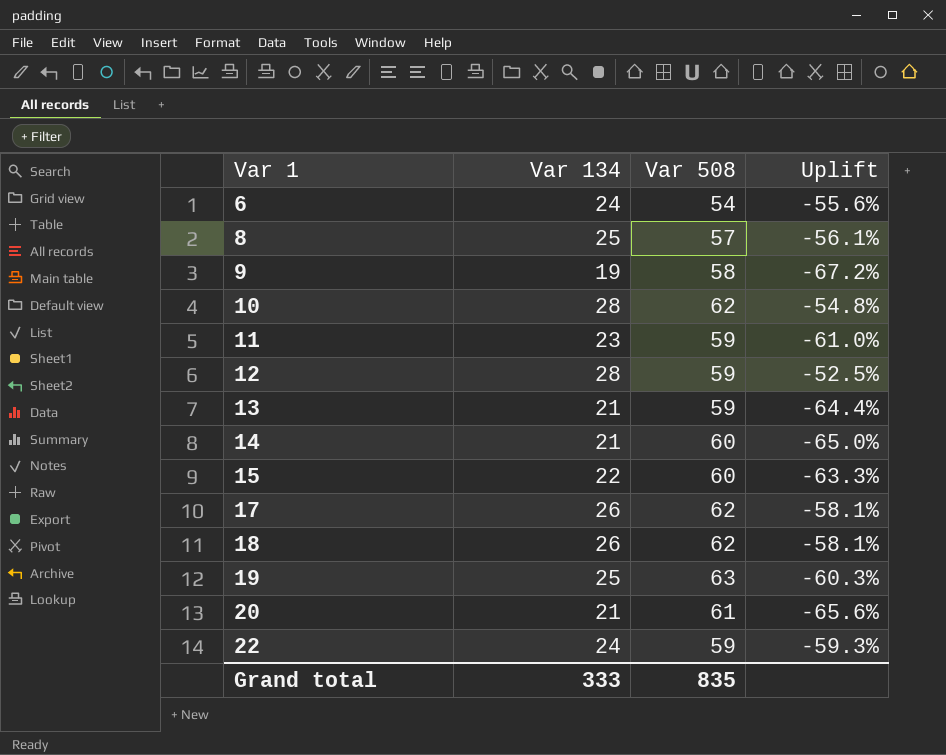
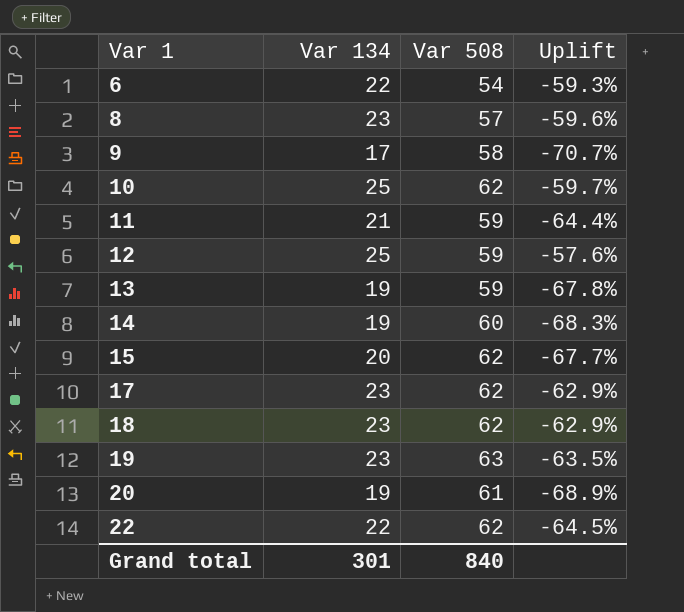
6 | Var 134: 24 -> 22
6 | Uplift: -55.6% -> -59.3%
8 | Var 134: 25 -> 23
8 | Uplift: -56.1% -> -59.6%
9 | Var 134: 19 -> 17
9 | Uplift: -67.2% -> -70.7%
10 | Var 134: 28 -> 25
10 | Uplift: -54.8% -> -59.7%
11 | Var 134: 23 -> 21
11 | Uplift: -61.0% -> -64.4%
12 | Var 134: 28 -> 25
12 | Uplift: -52.5% -> -57.6%
13 | Var 134: 21 -> 19
13 | Uplift: -64.4% -> -67.8%
14 | Var 134: 21 -> 19
14 | Uplift: -65.0% -> -68.3%
15 | Var 134: 22 -> 20
15 | Var 508: 60 -> 62
15 | Uplift: -63.3% -> -67.7%
17 | Var 134: 26 -> 23
17 | Uplift: -58.1% -> -62.9%
18 | Var 134: 26 -> 23
18 | Uplift: -58.1% -> -62.9%
19 | Var 134: 25 -> 23
19 | Uplift: -60.3% -> -63.5%
20 | Var 134: 21 -> 19
20 | Uplift: -65.6% -> -68.9%
22 | Var 134: 24 -> 22
22 | Var 508: 59 -> 62
22 | Uplift: -59.3% -> -64.5%
Grand total | Var 134: 333 -> 301
Grand total | Var 508: 835 -> 840

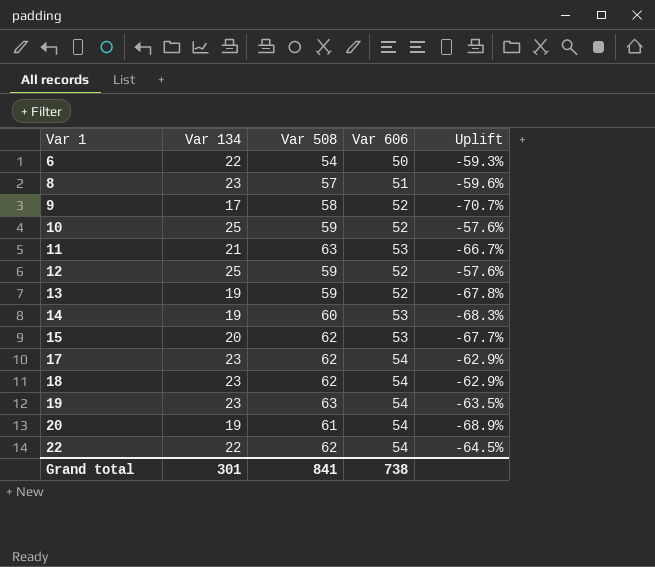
column Var 606 | position: none -> 4
10 | Var 508: 62 -> 59
10 | Uplift: -59.7% -> -57.6%
11 | Var 508: 59 -> 63
11 | Uplift: -64.4% -> -66.7%
Grand total | Var 508: 840 -> 841

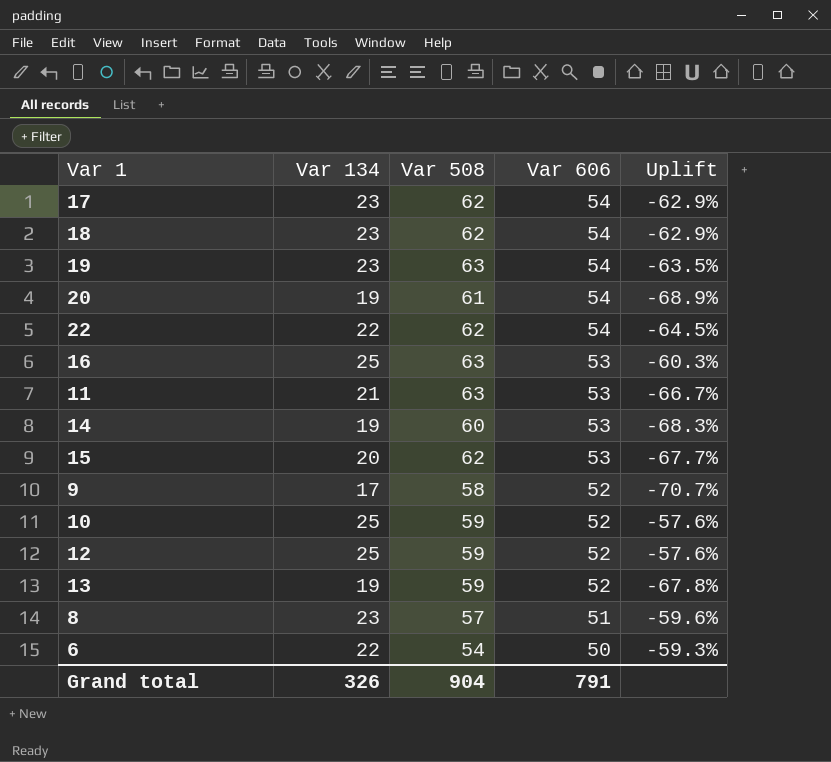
row order: Var 1 ascending -> Var 606 descending
row 16: none -> 25 | 63 | 53 | -60.3%
Grand total | Var 134: 301 -> 326
Grand total | Var 508: 841 -> 904
Grand total | Var 606: 738 -> 791

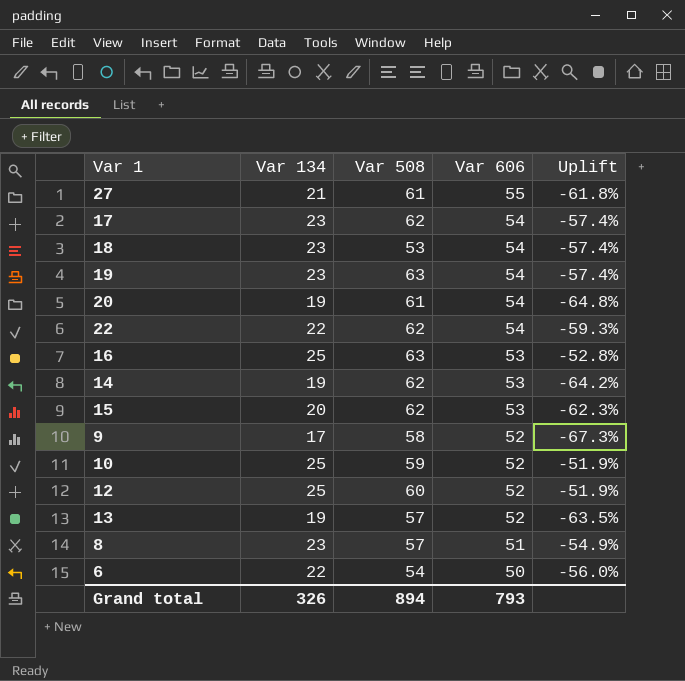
column Uplift | formula: ([Var 134] - [Var 508]) / [Var 508] -> ([Var 134] - [Var 606]) / [Var 606]
row 11: 21 | 63 | 53 | -66.7% -> none
row 27: none -> 21 | 61 | 55 | -61.8%
18 | Var 508: 62 -> 53
14 | Var 508: 60 -> 62
12 | Var 508: 59 -> 60
13 | Var 508: 59 -> 57
Grand total | Var 508: 904 -> 894
Grand total | Var 606: 791 -> 793

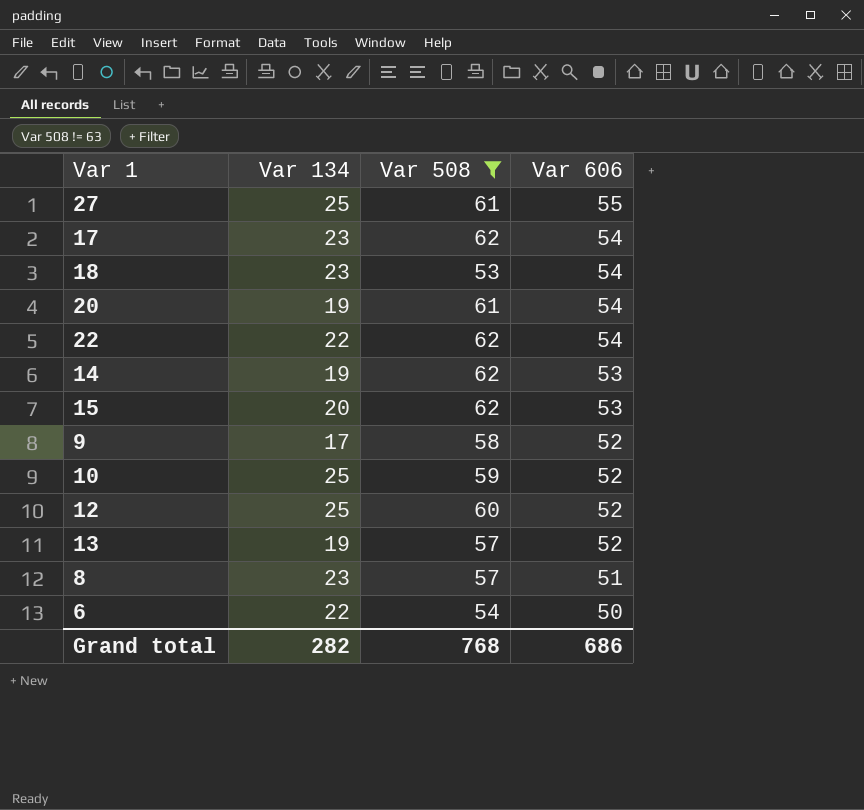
filter: none -> Var 508 != 63
column Uplift | formula: ([Var 134] - [Var 606]) / [Var 606] -> none
27 | Var 134: 21 -> 25
Grand total | Var 134: 326 -> 282
Grand total | Var 508: 894 -> 768
Grand total | Var 606: 793 -> 686

